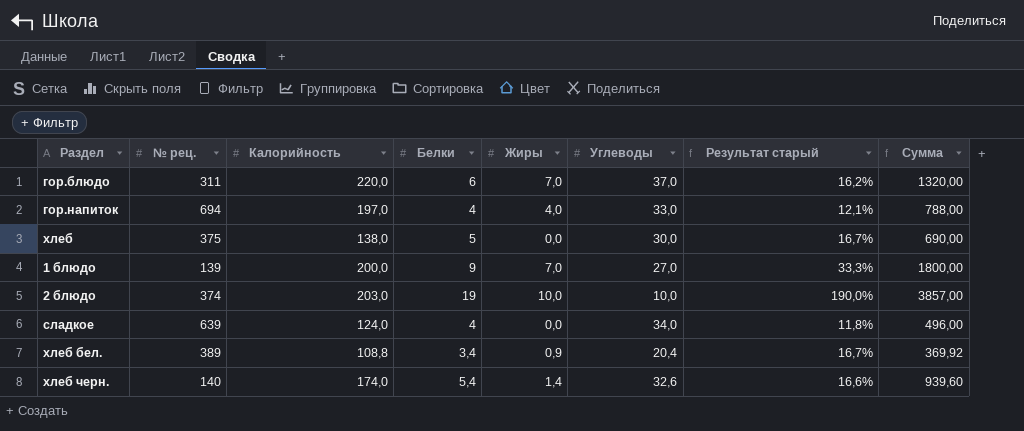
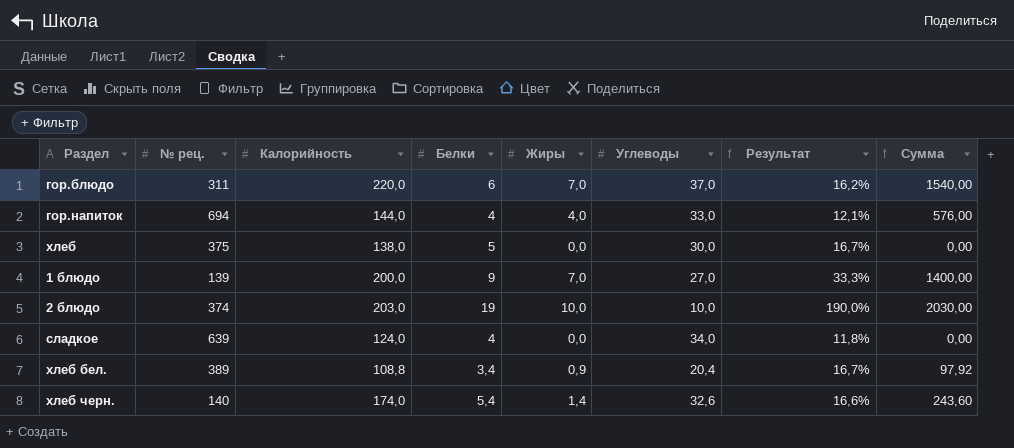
column name: Результат старый -> Результат
column Сумма | formula: [Калорийность] * [Белки] -> [Калорийность] * [Жиры]
гор.напиток | Калорийность: 197,0 -> 144,0

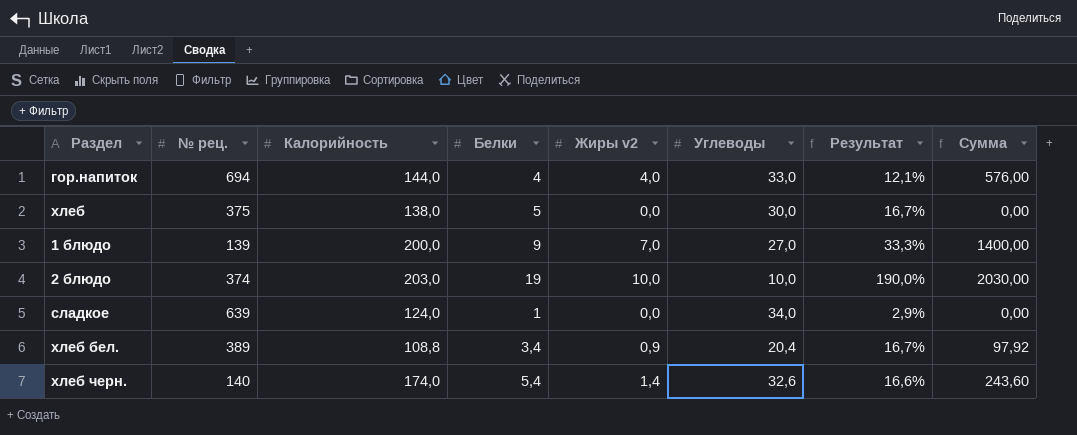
column name: Жиры -> Жиры v2
row гор.блюдо: 311 | 220,0 | 6 | 7,0 | 37,0 | 16,2% | 1540,00 -> none
сладкое | Белки: 4 -> 1
сладкое | Результат: 11,8% -> 2,9%

